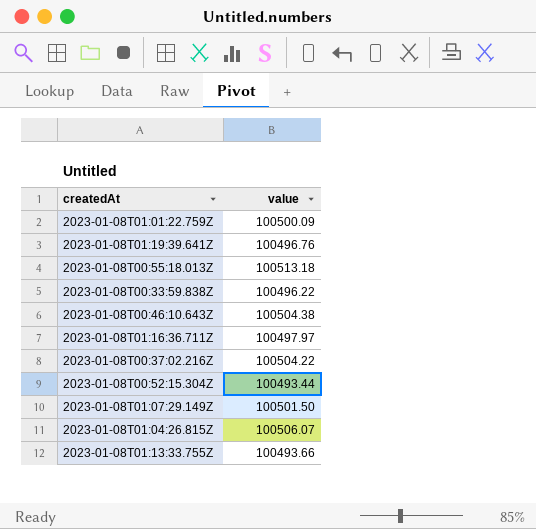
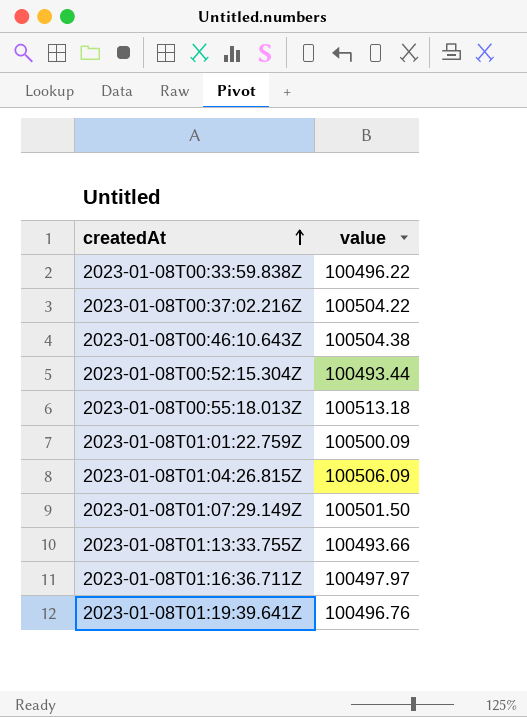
row order: none -> createdAt ascending
2023-01-08T01:04:26.815Z | value: 100506.07 -> 100506.09

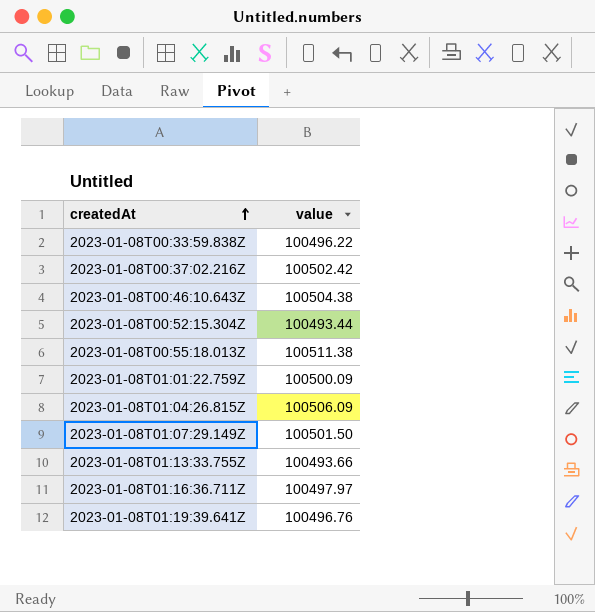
2023-01-08T00:37:02.216Z | value: 100504.22 -> 100502.42
2023-01-08T00:55:18.013Z | value: 100513.18 -> 100511.38

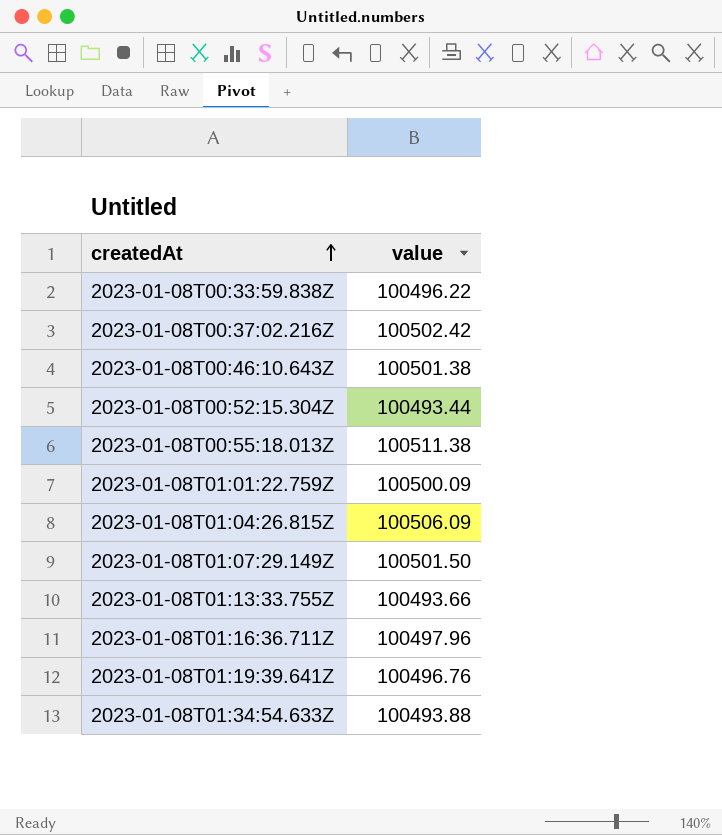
2023-01-08T00:46:10.643Z | value: 100504.38 -> 100501.38
2023-01-08T01:16:36.711Z | value: 100497.97 -> 100497.96
row 2023-01-08T01:34:54.633Z: none -> 100493.88

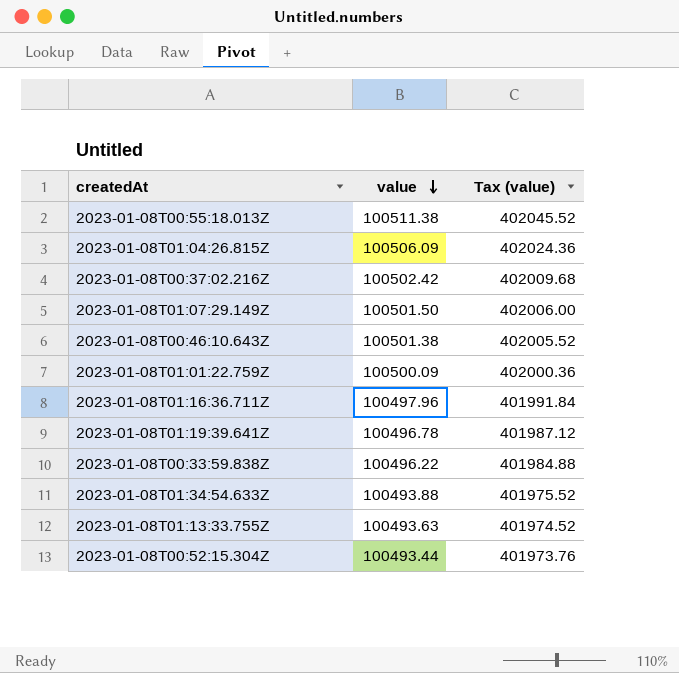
row order: createdAt ascending -> value descending
column Tax (value) | formula: none -> [value] * 4
2023-01-08T01:19:39.641Z | value: 100496.76 -> 100496.78
2023-01-08T01:13:33.755Z | value: 100493.66 -> 100493.63

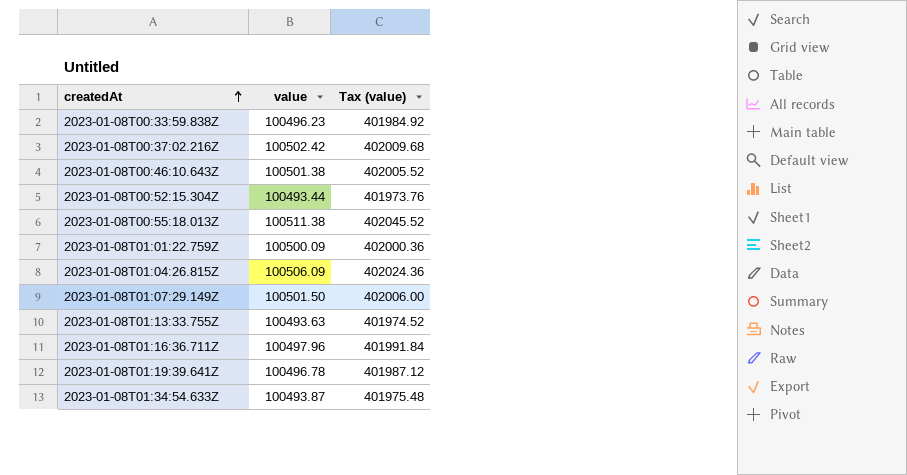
row order: value descending -> createdAt ascending
2023-01-08T00:33:59.838Z | value: 100496.22 -> 100496.23
2023-01-08T00:33:59.838Z | Tax (value): 401984.88 -> 401984.92
2023-01-08T01:34:54.633Z | value: 100493.88 -> 100493.87
2023-01-08T01:34:54.633Z | Tax (value): 401975.52 -> 401975.48

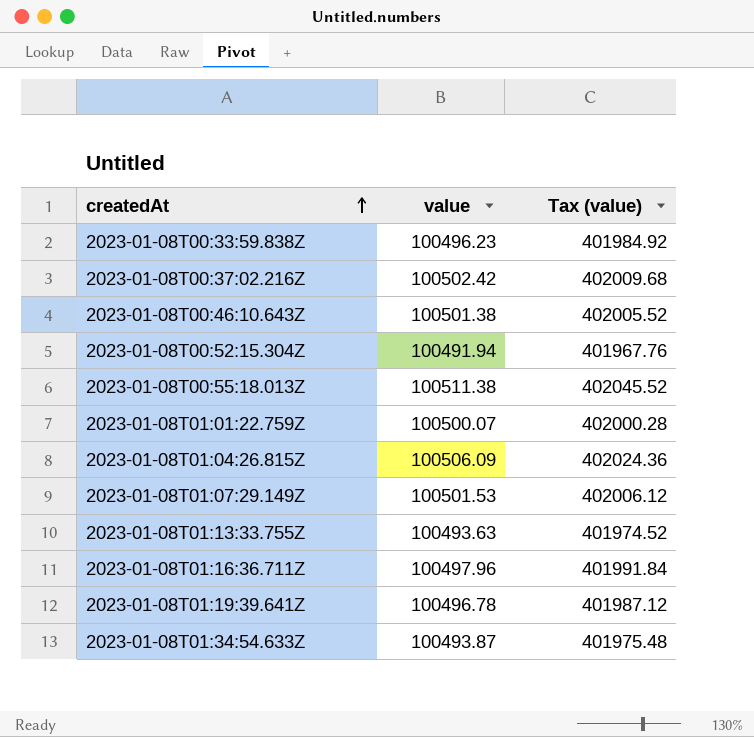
2023-01-08T00:52:15.304Z | value: 100493.44 -> 100491.94
2023-01-08T00:52:15.304Z | Tax (value): 401973.76 -> 401967.76
2023-01-08T01:01:22.759Z | value: 100500.09 -> 100500.07
2023-01-08T01:01:22.759Z | Tax (value): 402000.36 -> 402000.28
2023-01-08T01:07:29.149Z | value: 100501.50 -> 100501.53
2023-01-08T01:07:29.149Z | Tax (value): 402006.00 -> 402006.12

